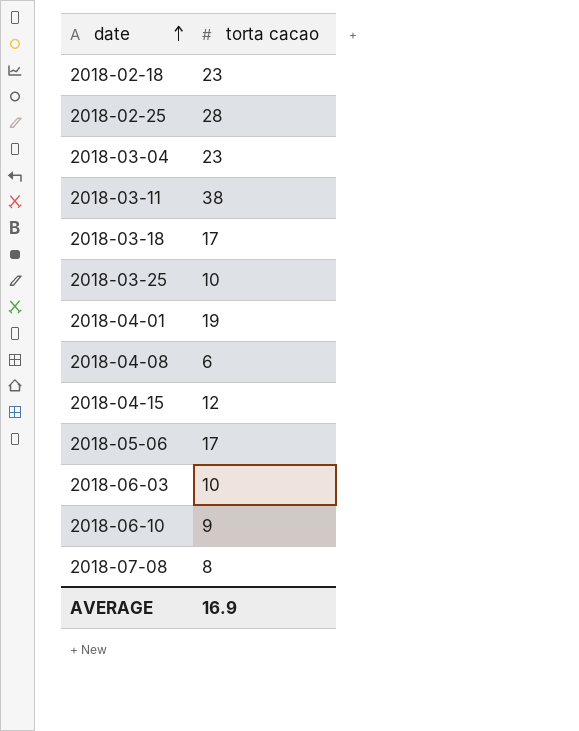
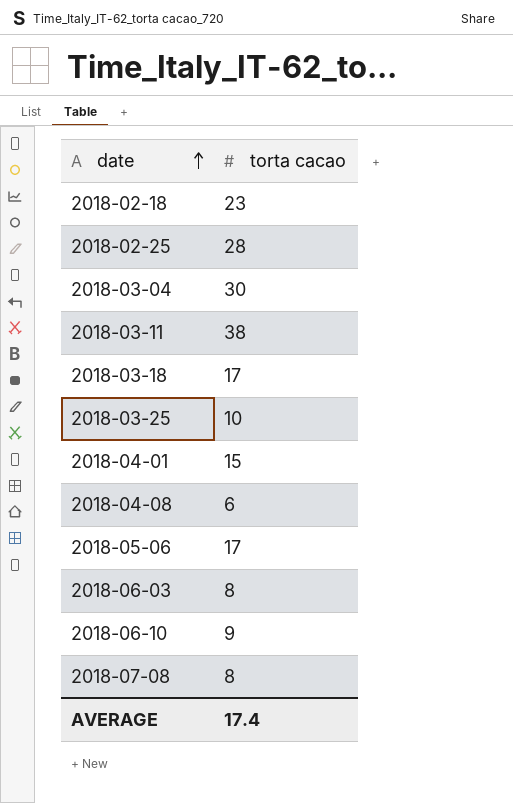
row 2018-04-15: 12 -> none
2018-03-04 | torta cacao: 23 -> 30
2018-04-01 | torta cacao: 19 -> 15
2018-06-03 | torta cacao: 10 -> 8
AVERAGE | torta cacao: 16.9 -> 17.4

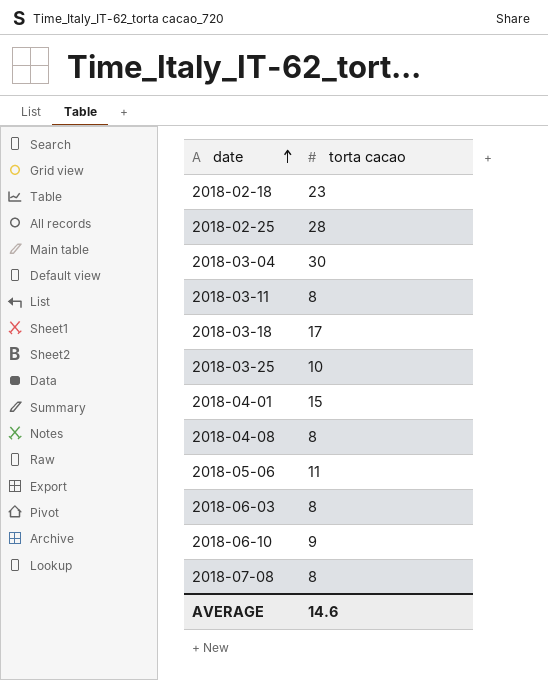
2018-03-11 | torta cacao: 38 -> 8
2018-04-08 | torta cacao: 6 -> 8
2018-05-06 | torta cacao: 17 -> 11
AVERAGE | torta cacao: 17.4 -> 14.6

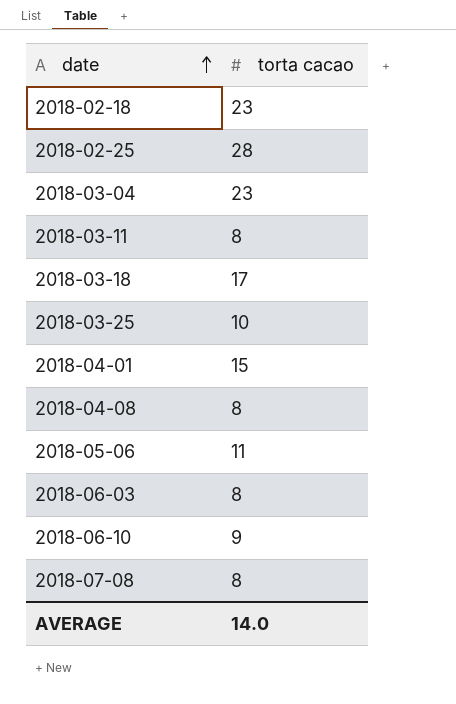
2018-03-04 | torta cacao: 30 -> 23
AVERAGE | torta cacao: 14.6 -> 14.0

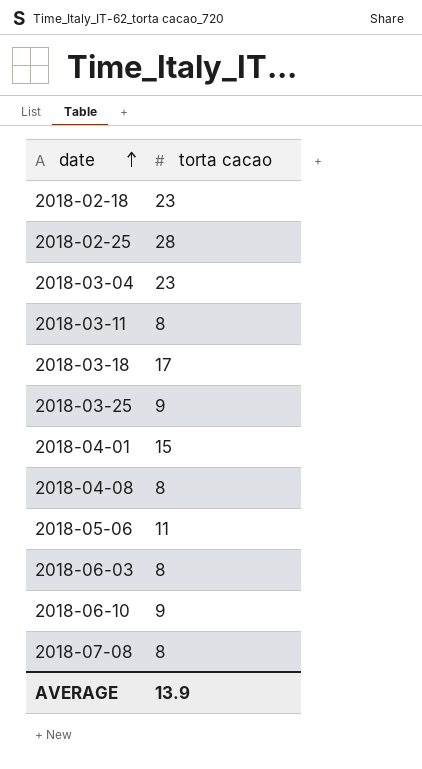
2018-03-25 | torta cacao: 10 -> 9
AVERAGE | torta cacao: 14.0 -> 13.9

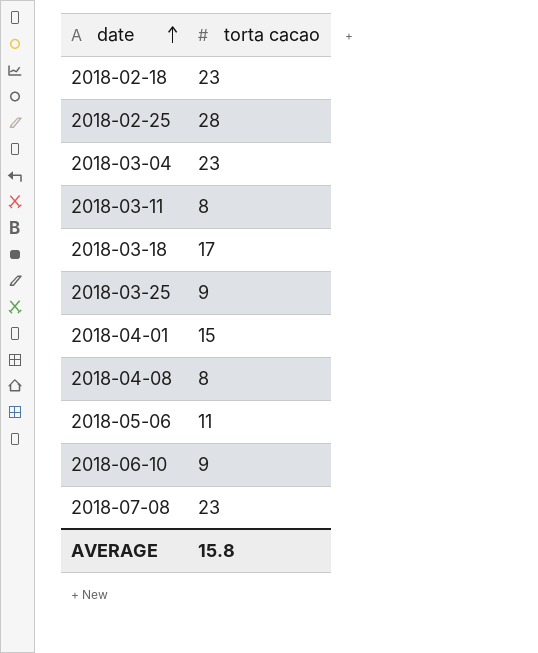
row 2018-06-03: 8 -> none
2018-07-08 | torta cacao: 8 -> 23
AVERAGE | torta cacao: 13.9 -> 15.8

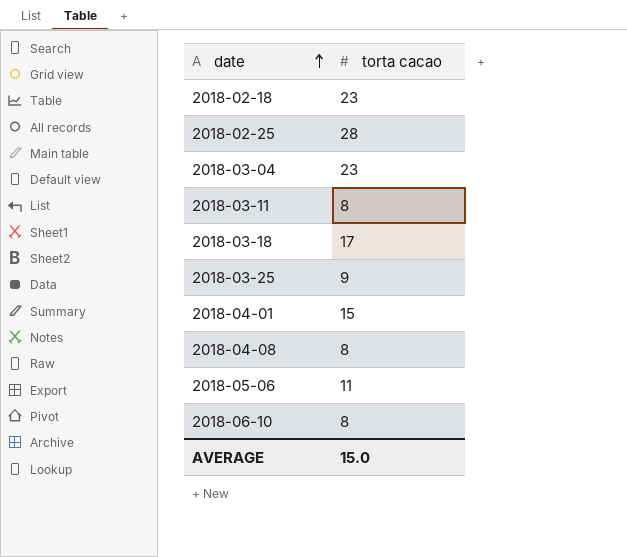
row 2018-07-08: 23 -> none
2018-06-10 | torta cacao: 9 -> 8
AVERAGE | torta cacao: 15.8 -> 15.0

